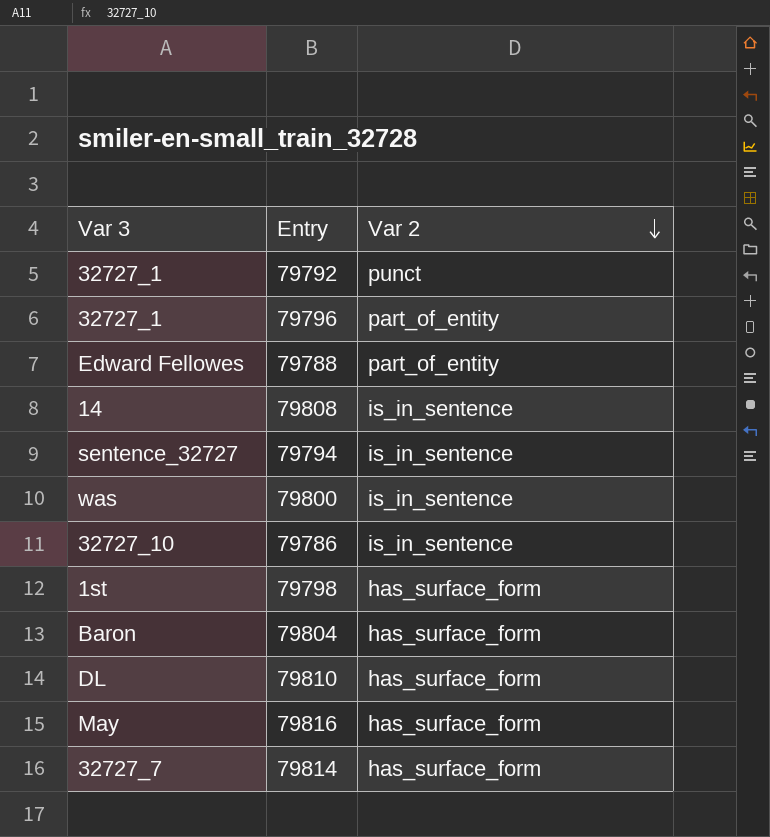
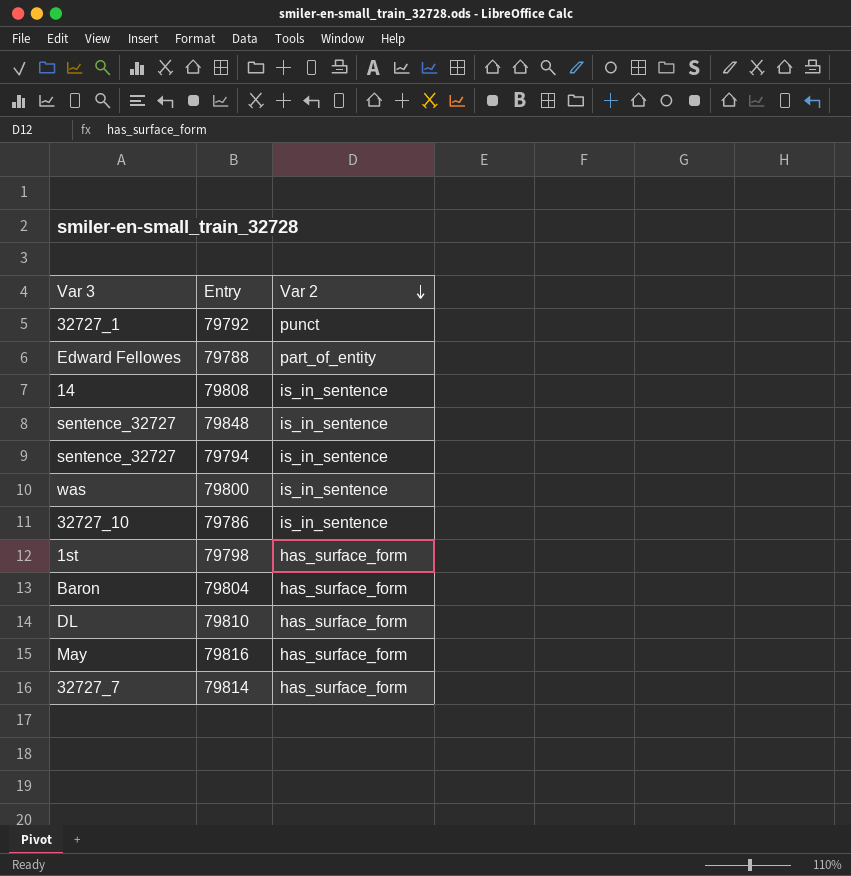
row 79796: 32727_1 | part_of_entity -> none
row 79848: none -> sentence_32727 | is_in_sentence

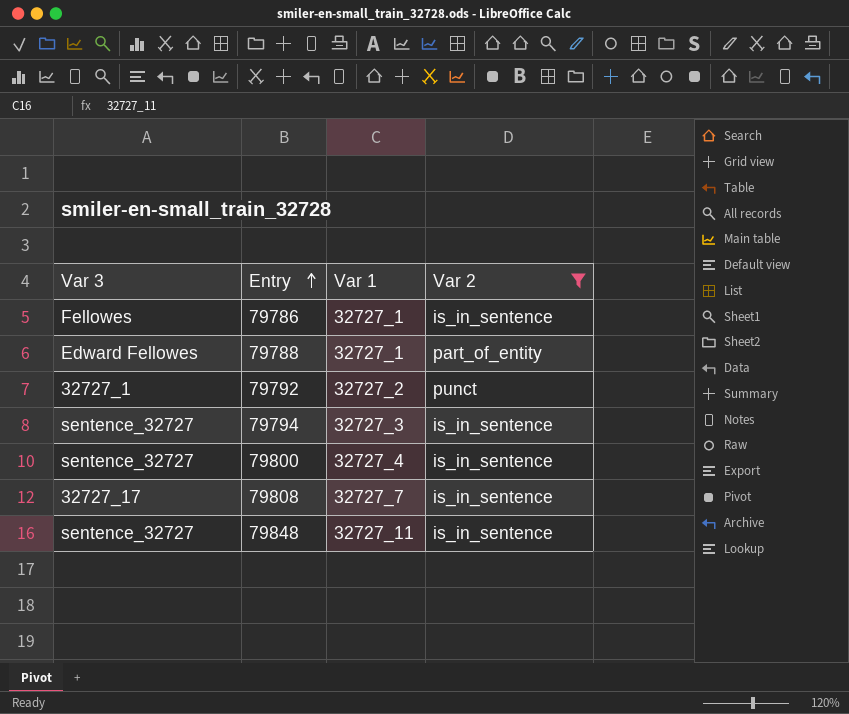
filter: none -> Var 2 != has_surface_form
row order: Var 2 descending -> Entry ascending
column Var 1 | position: none -> 3
79786 | Var 3: 32727_10 -> Fellowes
79800 | Var 3: was -> sentence_32727
79808 | Var 3: 14 -> 32727_17

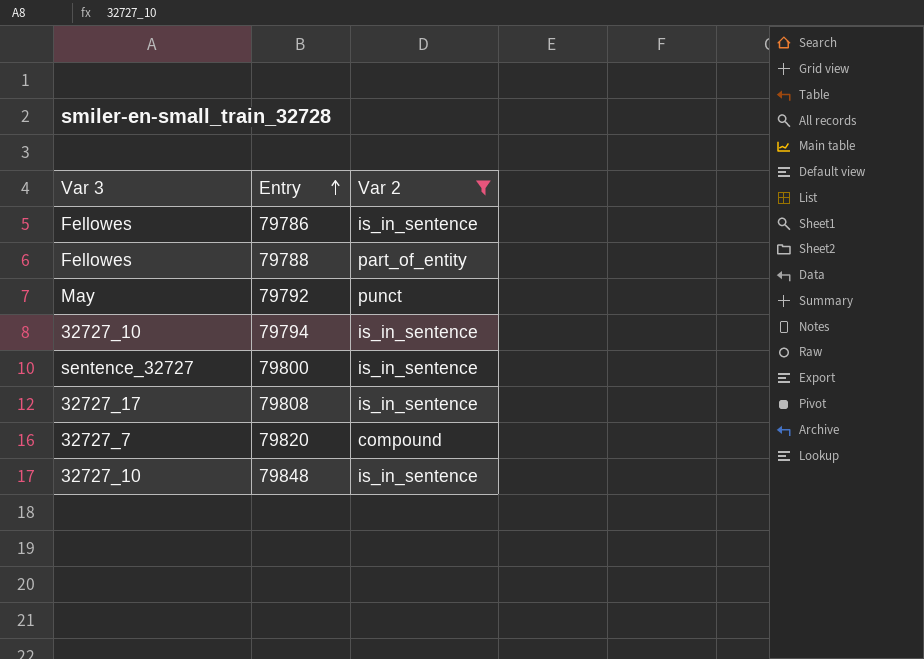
column Var 1 | position: 3 -> none
79788 | Var 3: Edward Fellowes -> Fellowes
79792 | Var 3: 32727_1 -> May
79794 | Var 3: sentence_32727 -> 32727_10
row 79820: none -> 32727_7 | compound
79848 | Var 3: sentence_32727 -> 32727_10

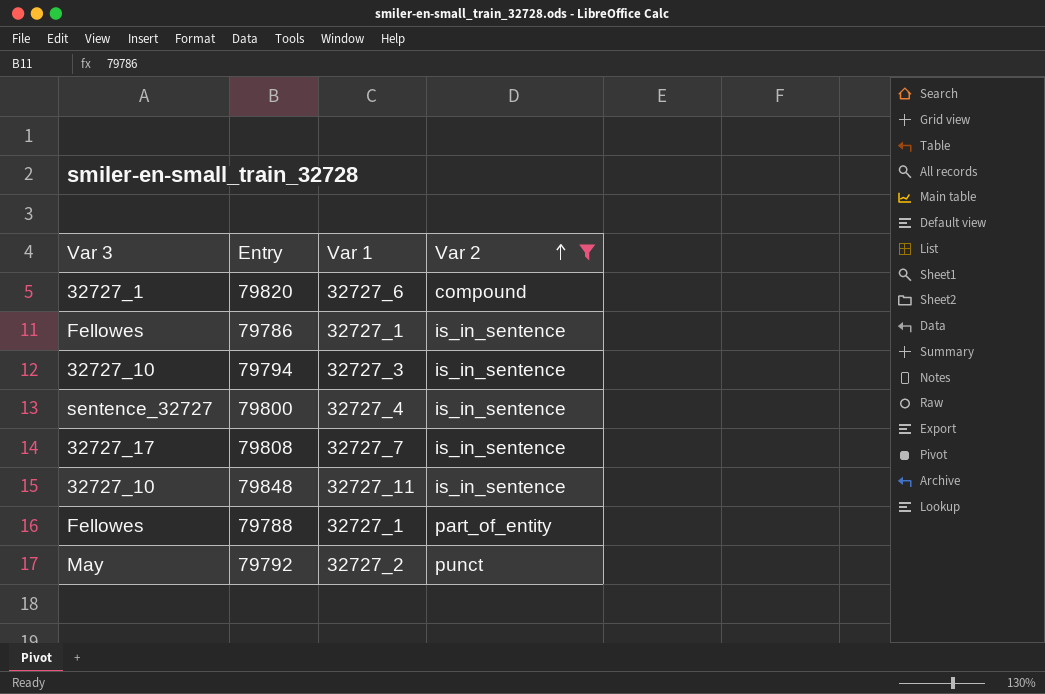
row order: Entry ascending -> Var 2 ascending
column Var 1 | position: none -> 3
79820 | Var 3: 32727_7 -> 32727_1

